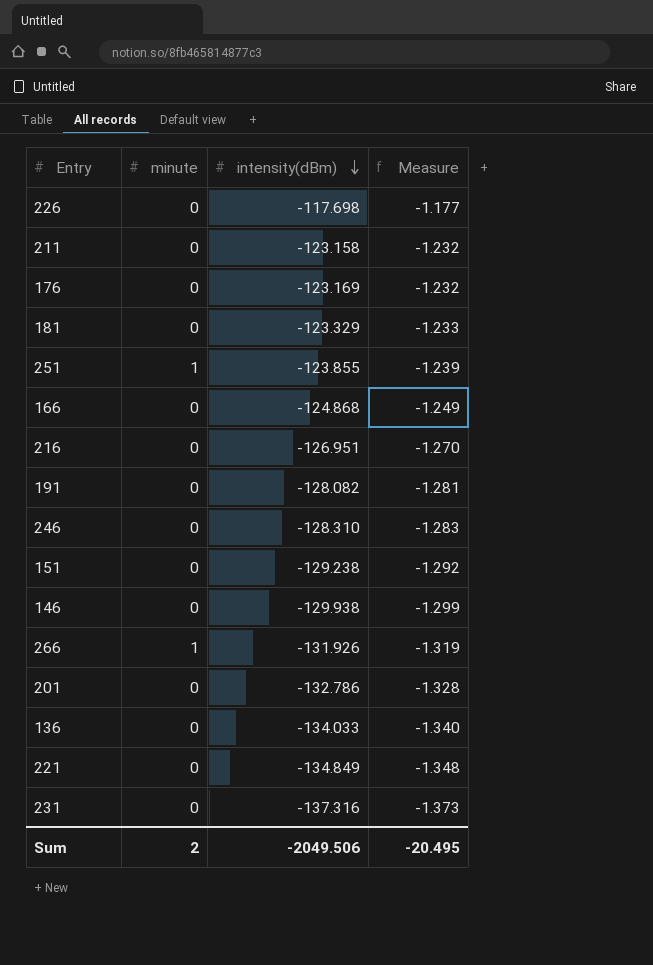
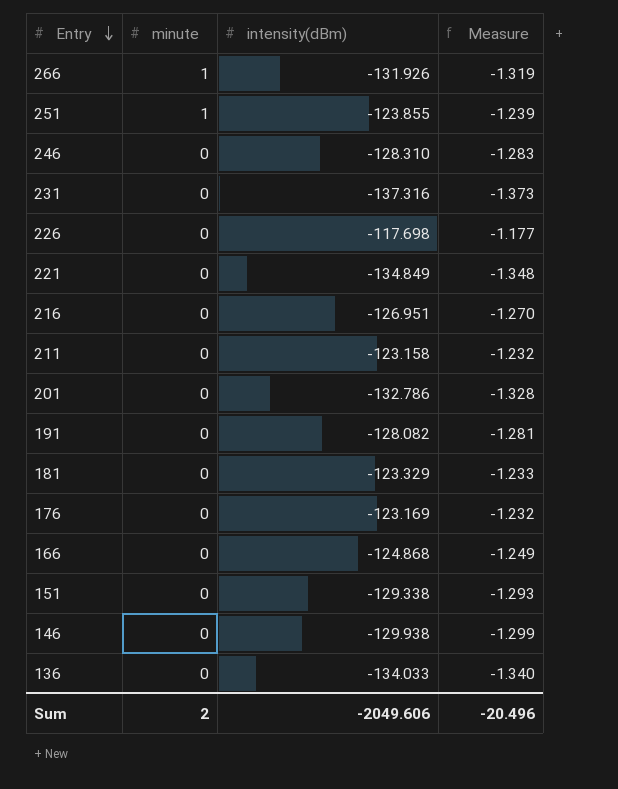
row order: intensity(dBm) descending -> Entry descending
151 | intensity(dBm): -129.238 -> -129.338
151 | Measure: -1.292 -> -1.293
Sum | intensity(dBm): -2049.506 -> -2049.606
Sum | Measure: -20.495 -> -20.496

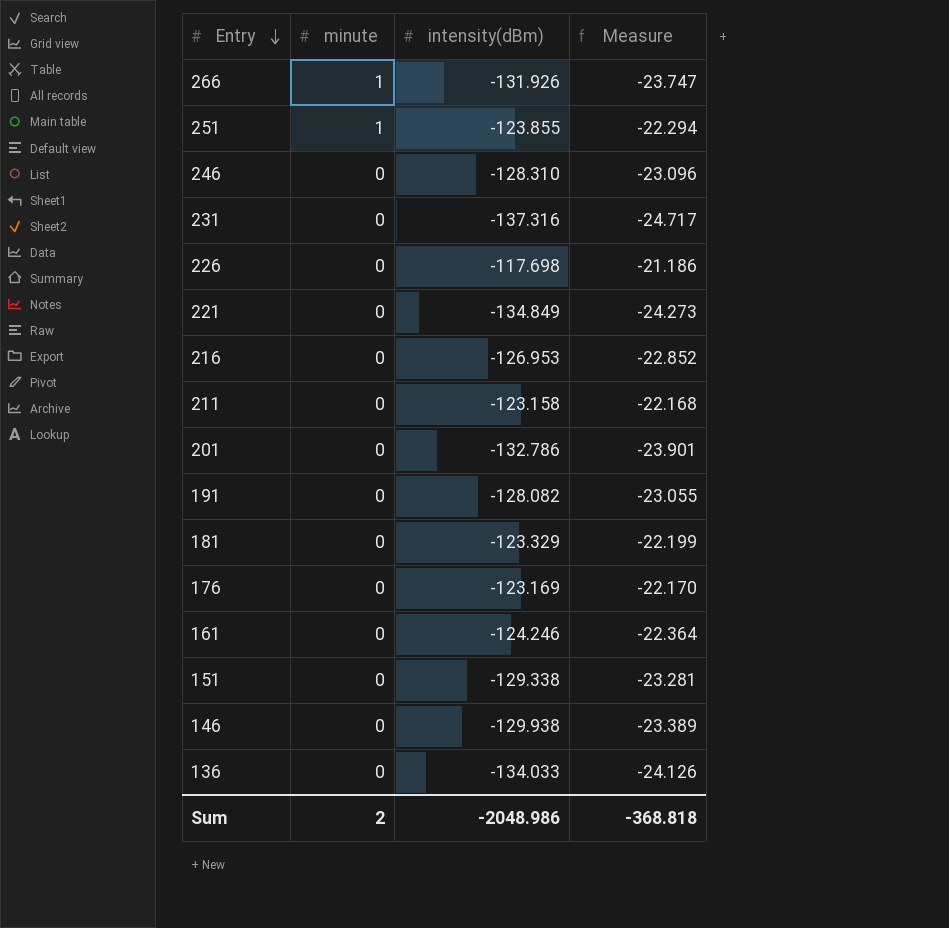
column Measure | formula: [intensity(dBm)] * 0.01 -> [intensity(dBm)] * 0.18
row 166: 0 | -124.868 | -1.249 -> none
216 | intensity(dBm): -126.951 -> -126.953
row 161: none -> 0 | -124.246 | -22.364
Sum | intensity(dBm): -2049.606 -> -2048.986
Sum | Measure: -20.496 -> -368.818

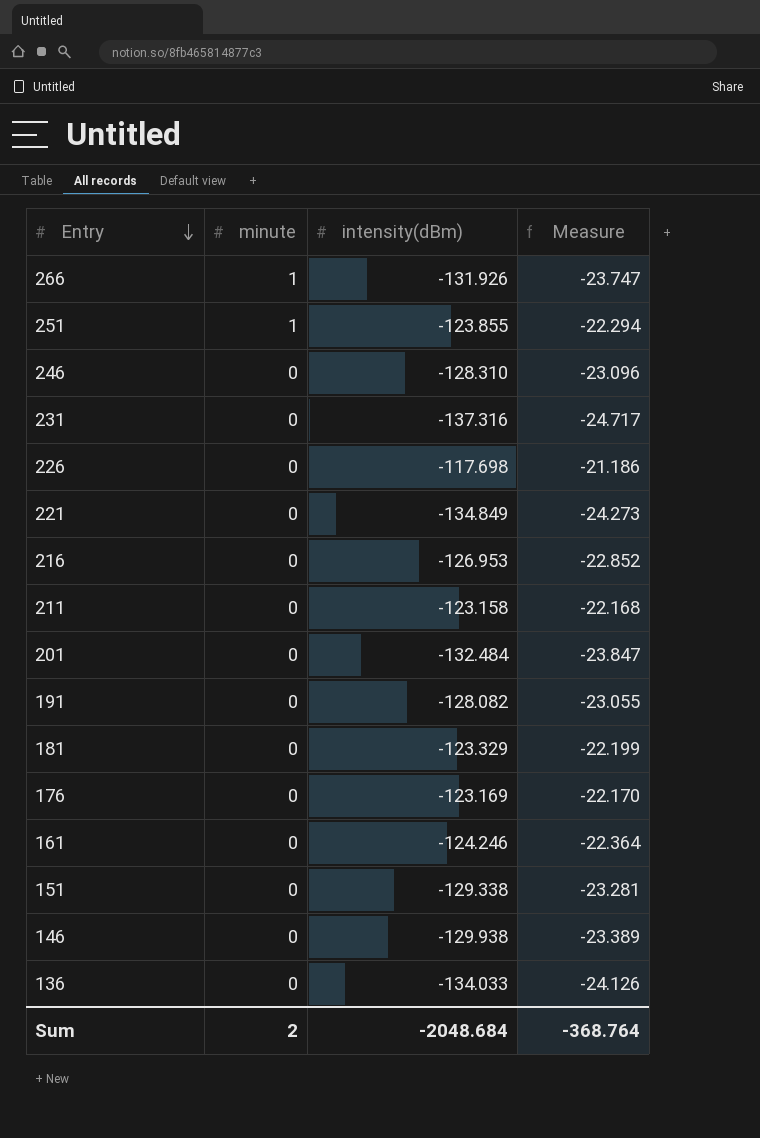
201 | intensity(dBm): -132.786 -> -132.484
201 | Measure: -23.901 -> -23.847
Sum | intensity(dBm): -2048.986 -> -2048.684
Sum | Measure: -368.818 -> -368.764

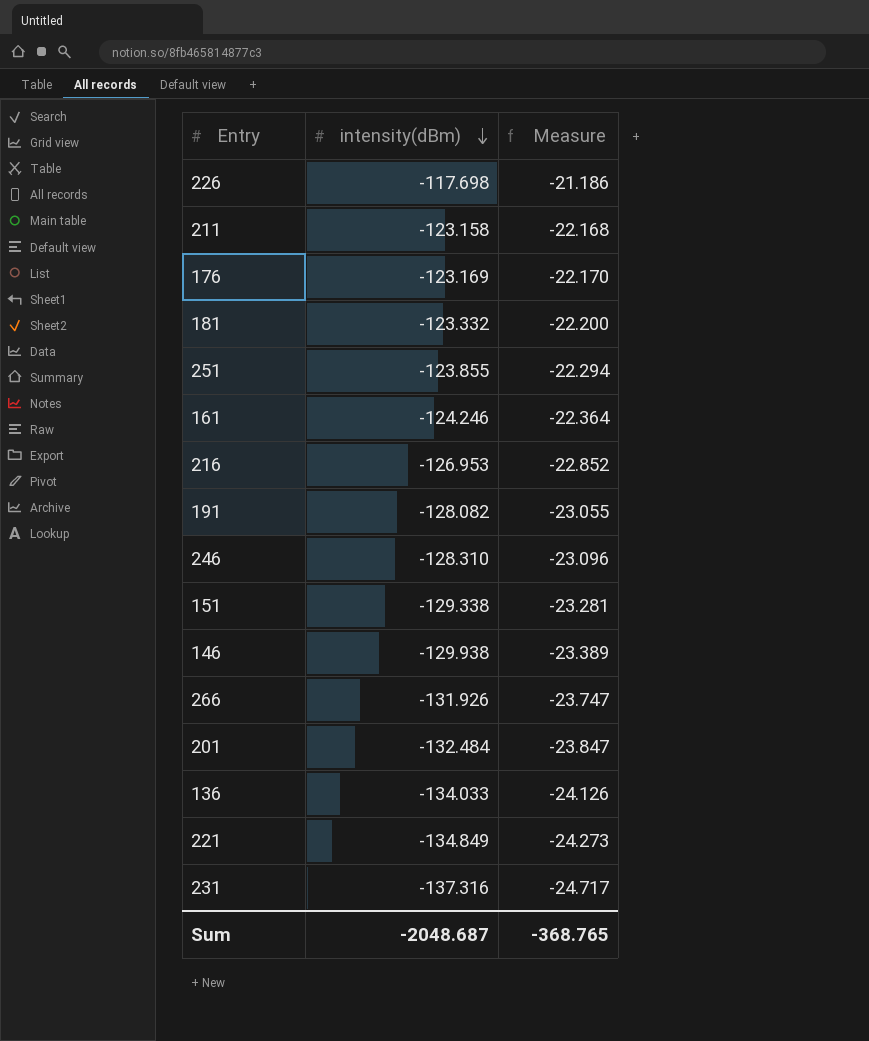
row order: Entry descending -> intensity(dBm) descending
column minute | position: 2 -> none
181 | intensity(dBm): -123.329 -> -123.332
181 | Measure: -22.199 -> -22.200
Sum | intensity(dBm): -2048.684 -> -2048.687
Sum | Measure: -368.764 -> -368.765

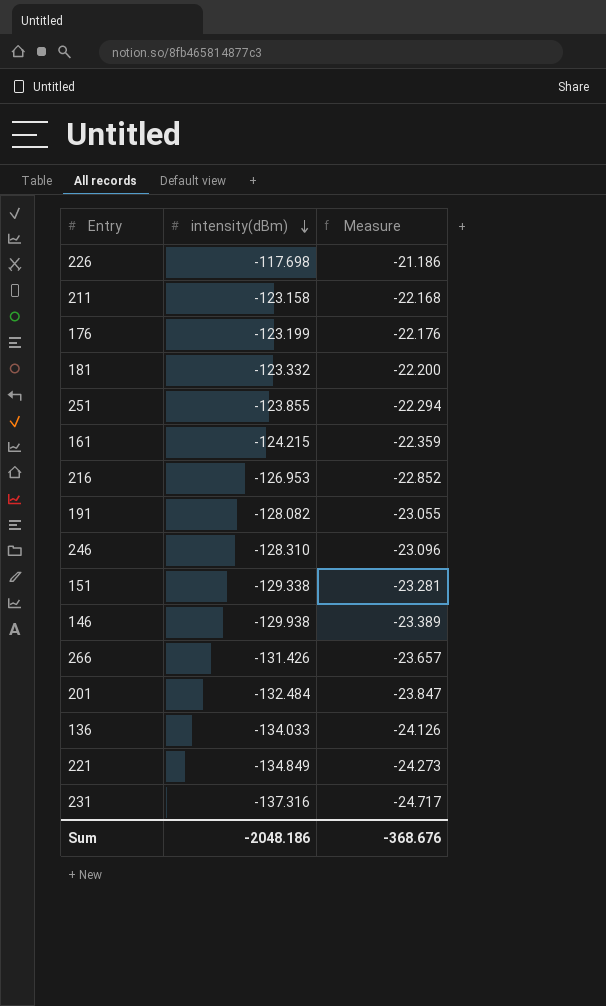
176 | intensity(dBm): -123.169 -> -123.199
176 | Measure: -22.170 -> -22.176
161 | intensity(dBm): -124.246 -> -124.215
161 | Measure: -22.364 -> -22.359
266 | intensity(dBm): -131.926 -> -131.426
266 | Measure: -23.747 -> -23.657
Sum | intensity(dBm): -2048.687 -> -2048.186
Sum | Measure: -368.765 -> -368.676

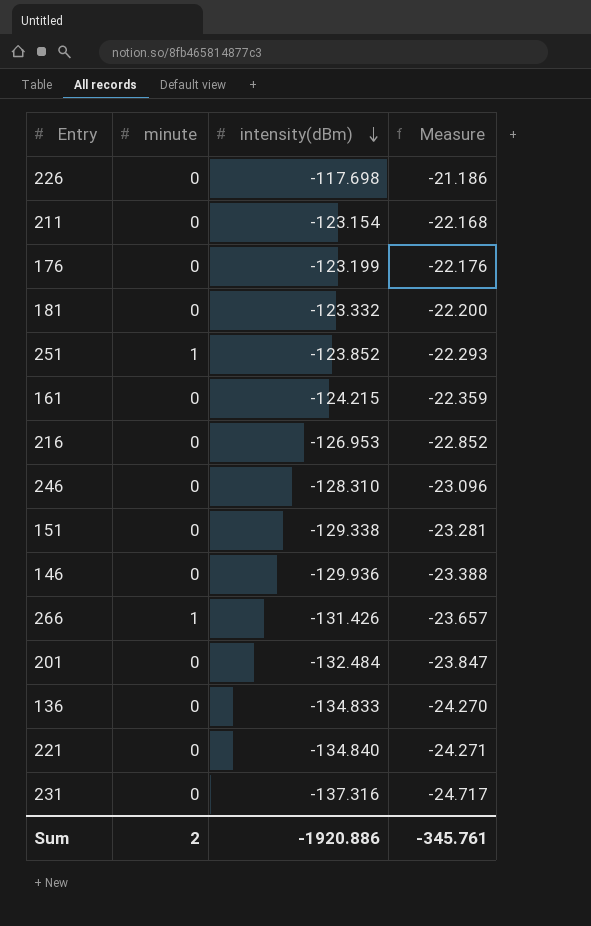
column minute | position: none -> 2
row 191: -128.082 | -23.055 -> none
211 | intensity(dBm): -123.158 -> -123.154
251 | intensity(dBm): -123.855 -> -123.852
251 | Measure: -22.294 -> -22.293
146 | intensity(dBm): -129.938 -> -129.936
146 | Measure: -23.389 -> -23.388
136 | intensity(dBm): -134.033 -> -134.833
136 | Measure: -24.126 -> -24.270
221 | intensity(dBm): -134.849 -> -134.840
221 | Measure: -24.273 -> -24.271
Sum | intensity(dBm): -2048.186 -> -1920.886
Sum | Measure: -368.676 -> -345.761

